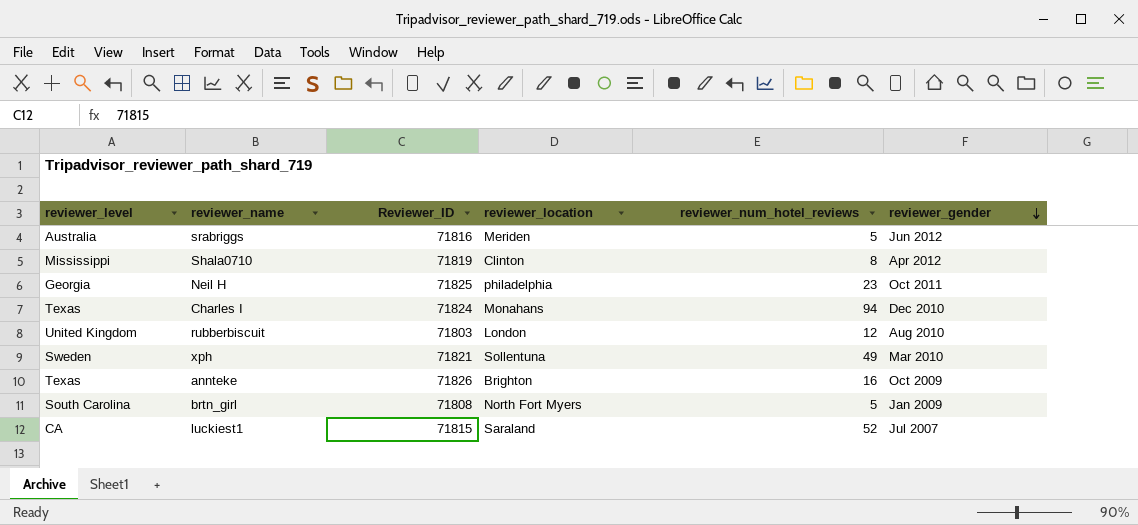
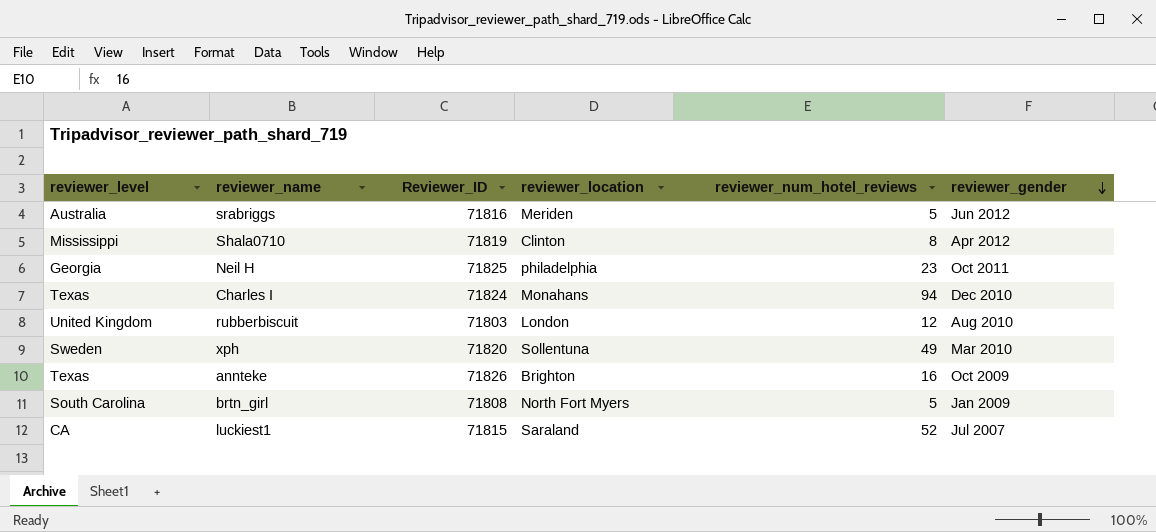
xph | Reviewer_ID: 71821 -> 71820

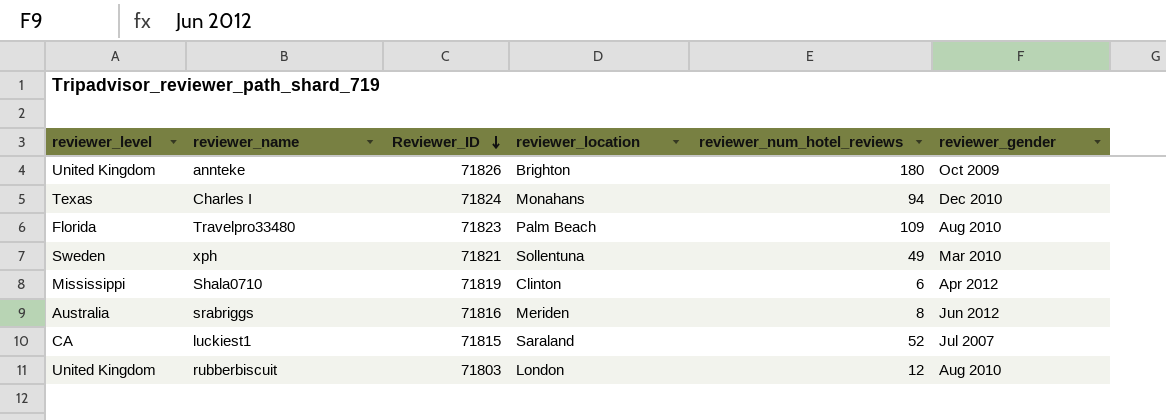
row order: reviewer_gender descending -> Reviewer_ID descending
row Neil H: Georgia | 71825 | philadelphia | 23 | Oct 2011 -> none
row brtn_girl: South Carolina | 71808 | North Fort Myers | 5 | Jan 2009 -> none
annteke | reviewer_level: Texas -> United Kingdom
annteke | reviewer_num_hotel_reviews: 16 -> 180
row Travelpro33480: none -> Florida | 71823 | Palm Beach | 109 | Aug 2010
xph | Reviewer_ID: 71820 -> 71821
Shala0710 | reviewer_num_hotel_reviews: 8 -> 6
srabriggs | reviewer_num_hotel_reviews: 5 -> 8

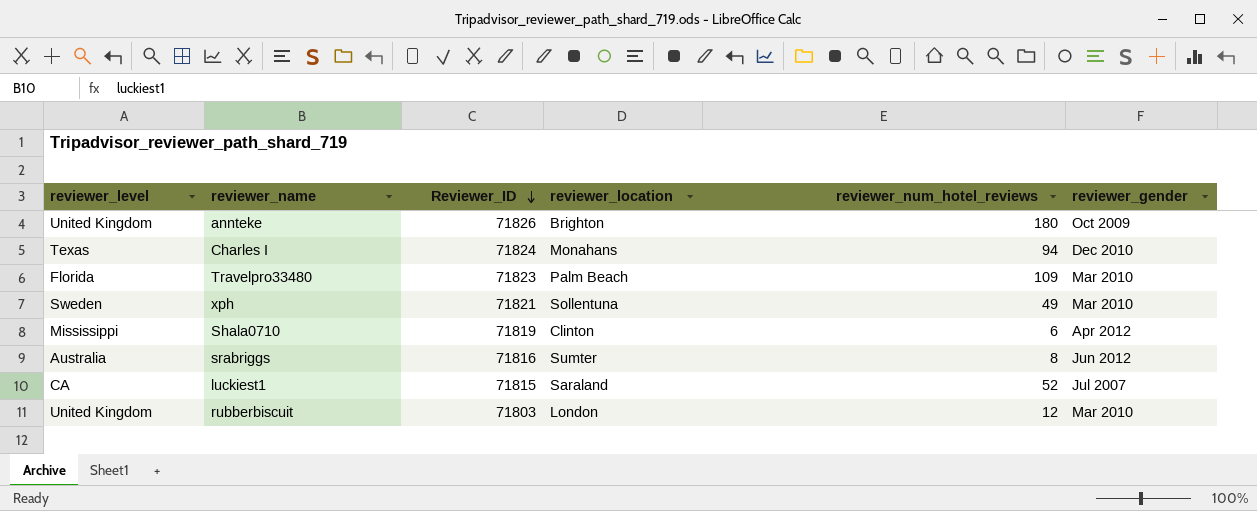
Travelpro33480 | reviewer_gender: Aug 2010 -> Mar 2010
srabriggs | reviewer_location: Meriden -> Sumter
rubberbiscuit | reviewer_gender: Aug 2010 -> Mar 2010

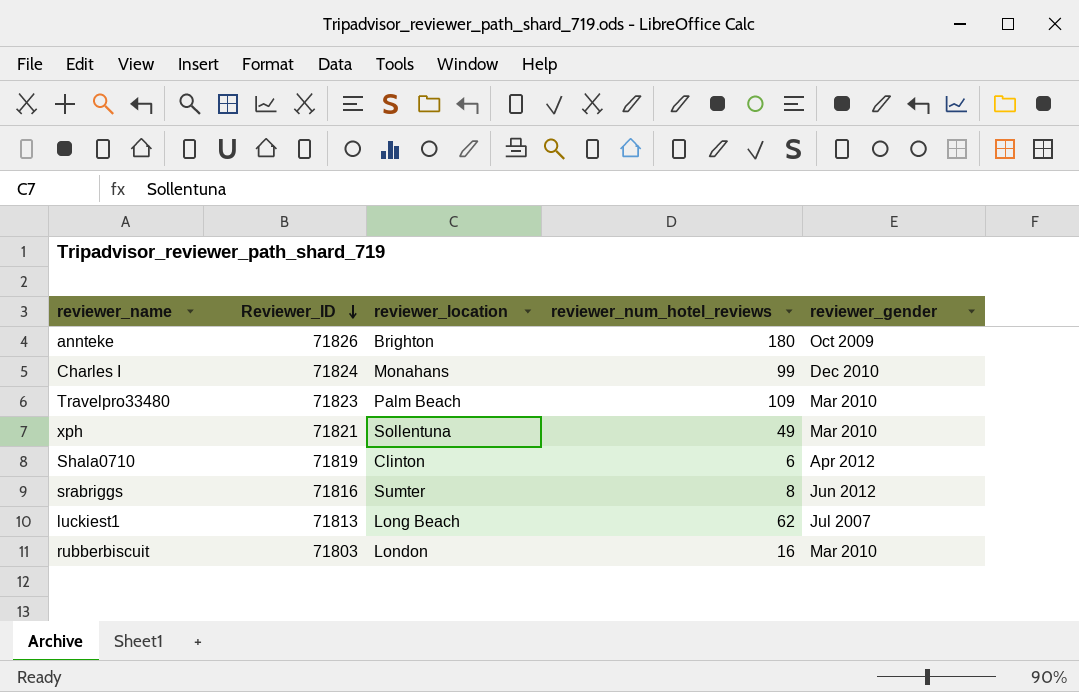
column reviewer_level | position: 1 -> none
Charles I | reviewer_num_hotel_reviews: 94 -> 99
luckiest1 | Reviewer_ID: 71815 -> 71813
luckiest1 | reviewer_location: Saraland -> Long Beach
luckiest1 | reviewer_num_hotel_reviews: 52 -> 62
rubberbiscuit | reviewer_num_hotel_reviews: 12 -> 16

